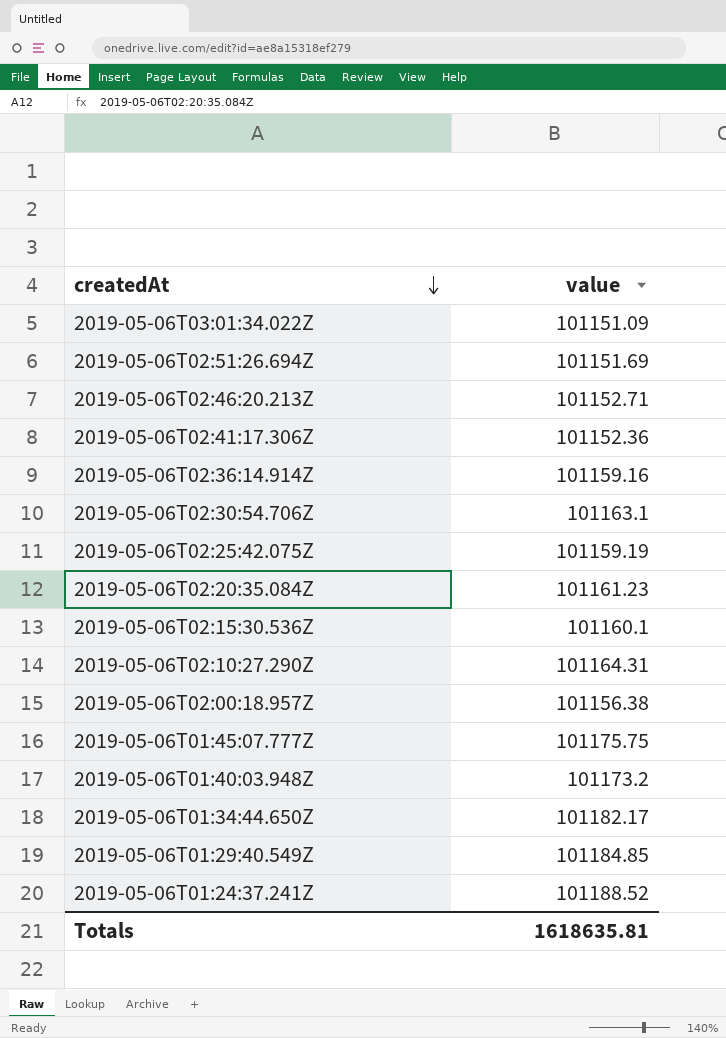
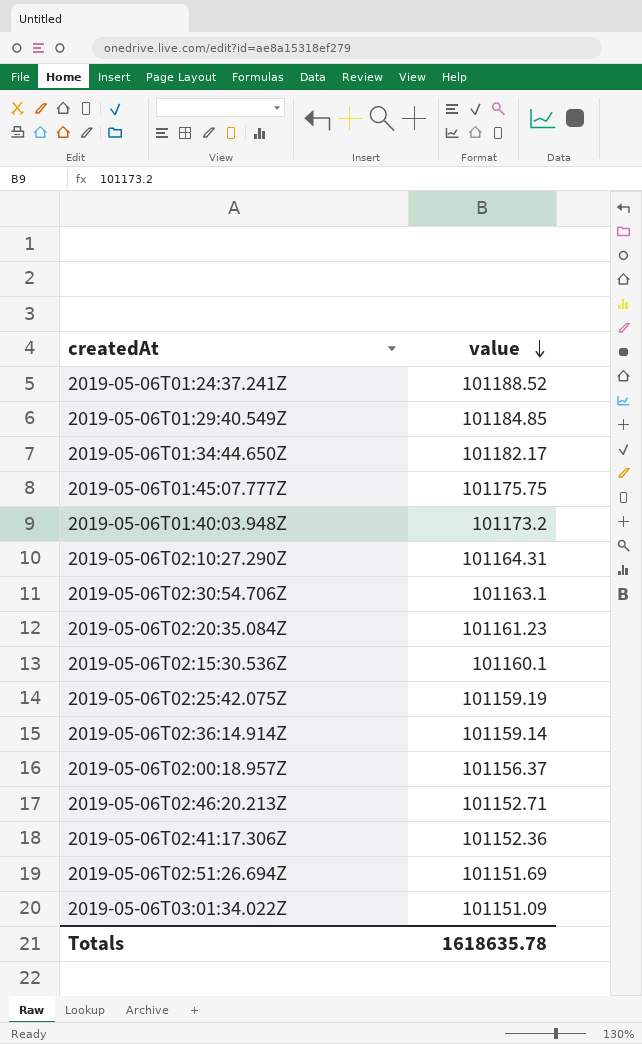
row order: createdAt descending -> value descending
2019-05-06T02:36:14.914Z | value: 101159.16 -> 101159.14
2019-05-06T02:00:18.957Z | value: 101156.38 -> 101156.37
Totals | value: 1618635.81 -> 1618635.78

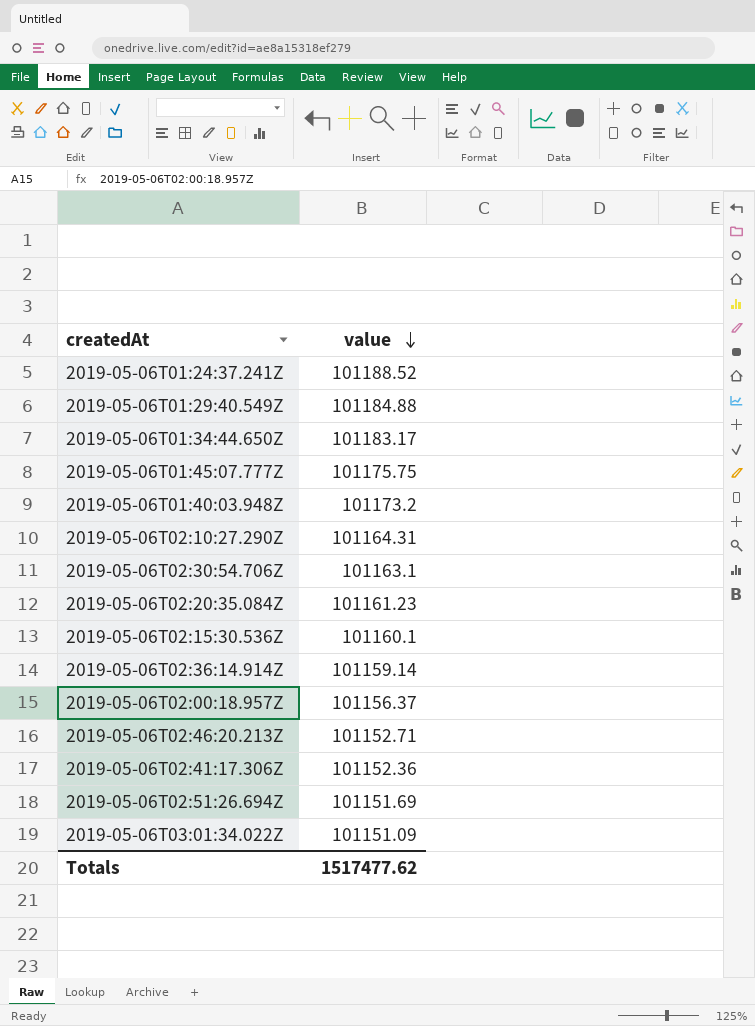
row 2019-05-06T02:25:42.075Z: 101159.19 -> none
2019-05-06T01:29:40.549Z | value: 101184.85 -> 101184.88
2019-05-06T01:34:44.650Z | value: 101182.17 -> 101183.17
Totals | value: 1618635.78 -> 1517477.62

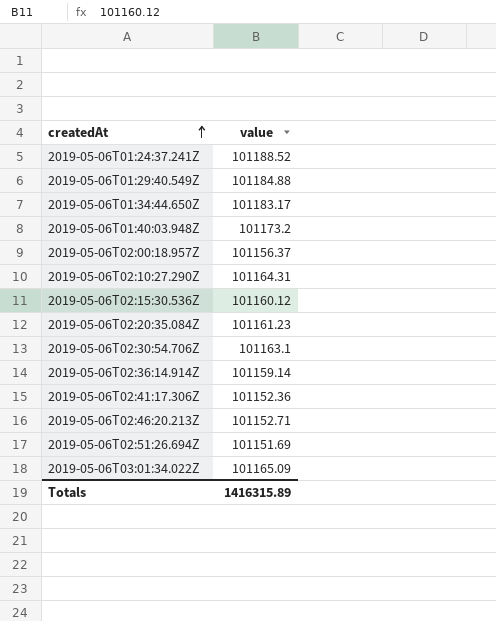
row order: value descending -> createdAt ascending
row 2019-05-06T01:45:07.777Z: 101175.75 -> none
2019-05-06T02:15:30.536Z | value: 101160.1 -> 101160.12
2019-05-06T03:01:34.022Z | value: 101151.09 -> 101165.09
Totals | value: 1517477.62 -> 1416315.89

